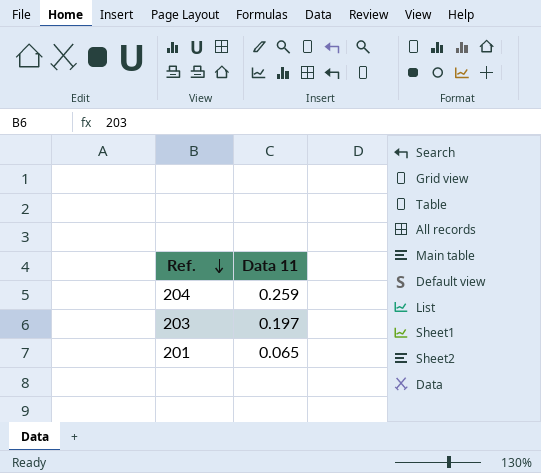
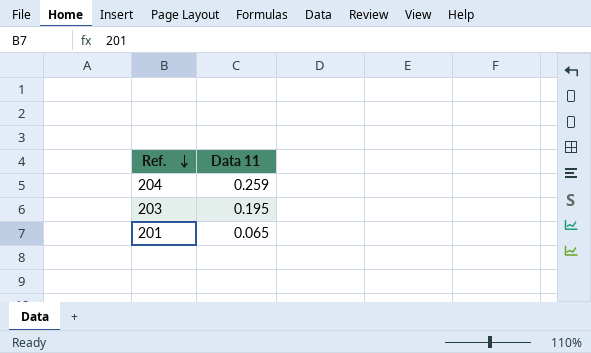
203 | Data 11: 0.197 -> 0.195

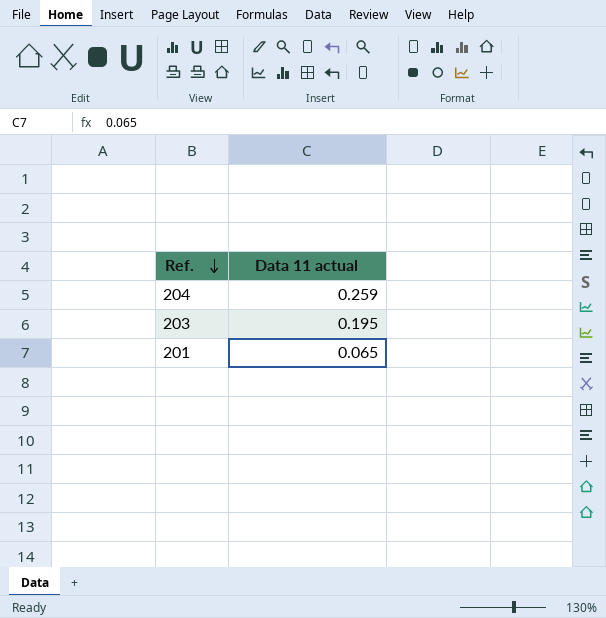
column name: Data 11 -> Data 11 actual

